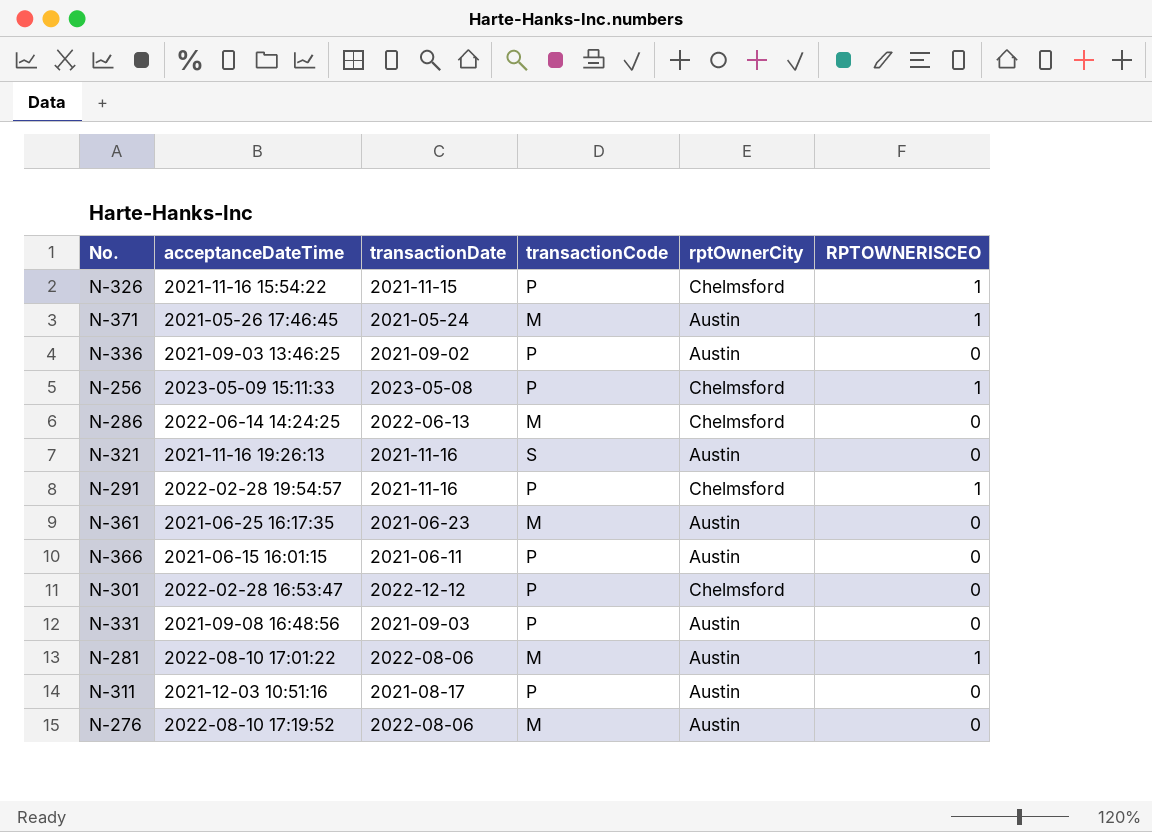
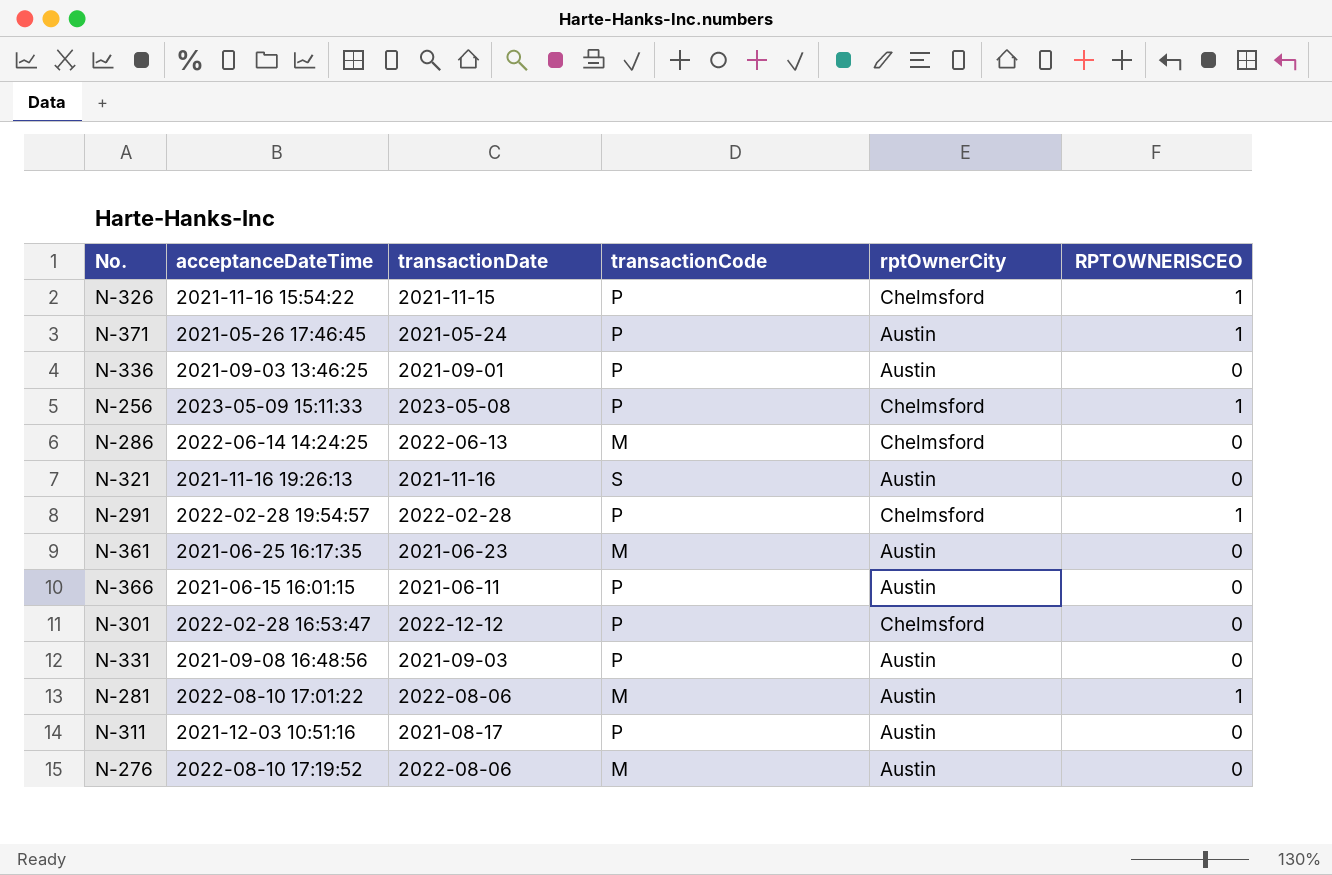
N-371 | transactionCode: M -> P
N-336 | transactionDate: 2021-09-02 -> 2021-09-01
N-291 | transactionDate: 2021-11-16 -> 2022-02-28

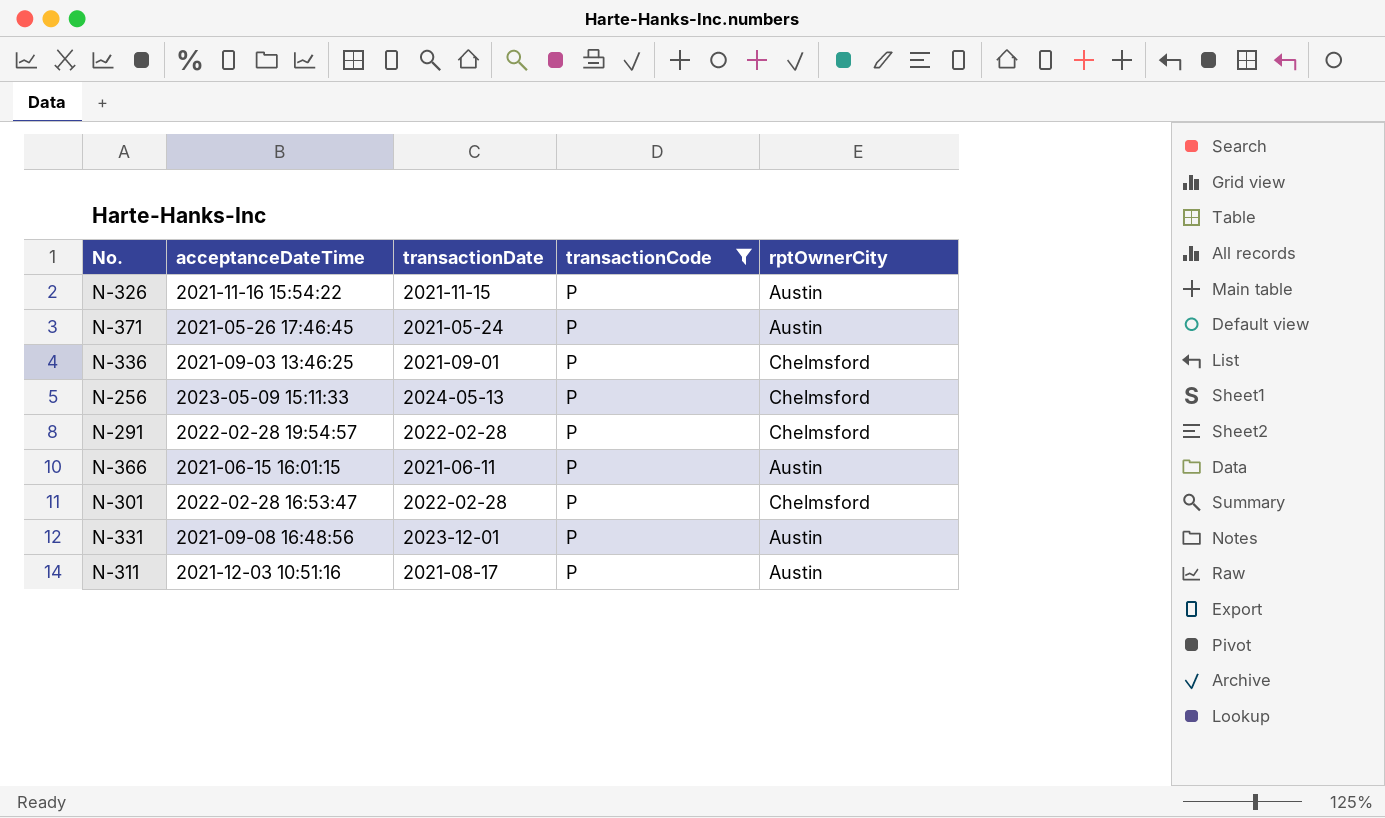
filter: none -> transactionCode = P
column RPTOWNERISCEO | position: 6 -> none
N-326 | rptOwnerCity: Chelmsford -> Austin
N-336 | rptOwnerCity: Austin -> Chelmsford
N-256 | transactionDate: 2023-05-08 -> 2024-05-13
N-301 | transactionDate: 2022-12-12 -> 2022-02-28
N-331 | transactionDate: 2021-09-03 -> 2023-12-01

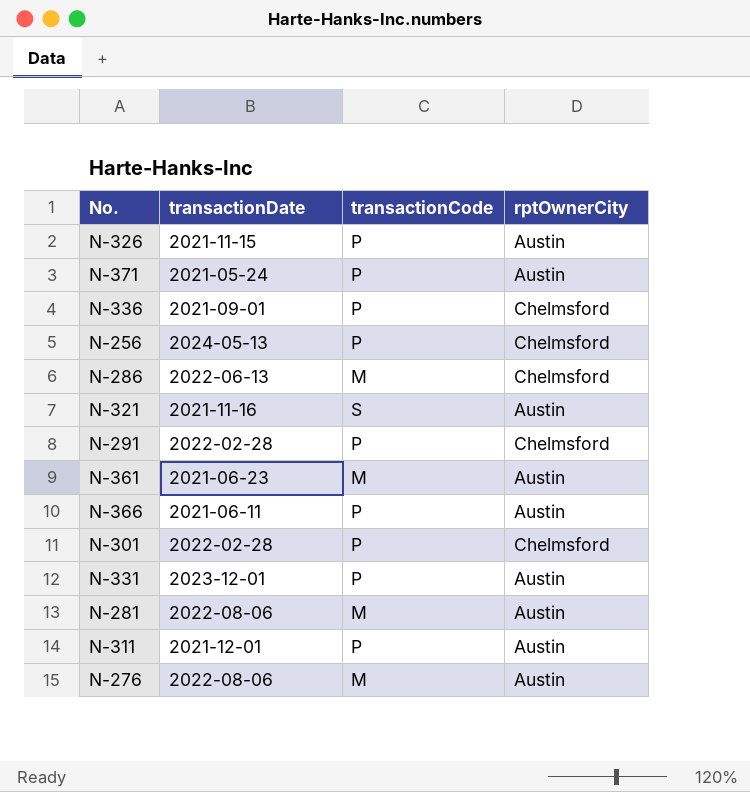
filter: transactionCode = P -> none
column acceptanceDateTime | position: 2 -> none
N-311 | transactionDate: 2021-08-17 -> 2021-12-01

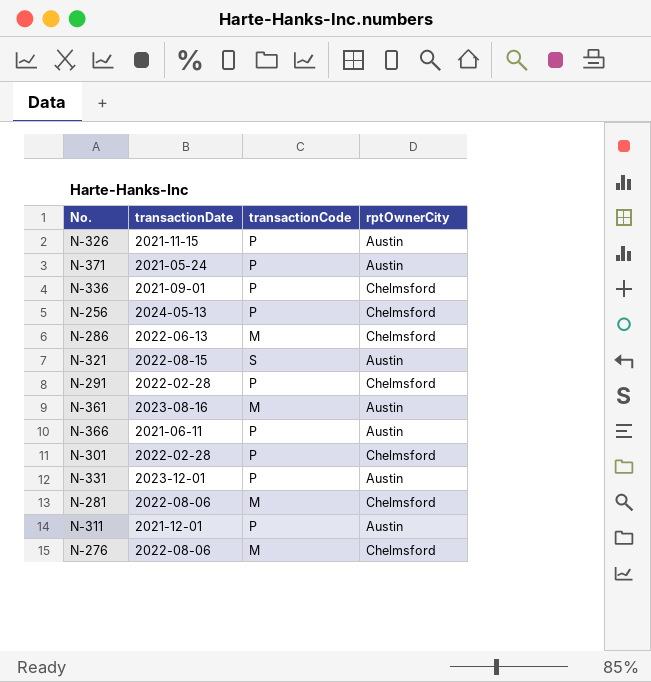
N-321 | transactionDate: 2021-11-16 -> 2022-08-15
N-361 | transactionDate: 2021-06-23 -> 2023-08-16
N-281 | rptOwnerCity: Austin -> Chelmsford
N-276 | rptOwnerCity: Austin -> Chelmsford

